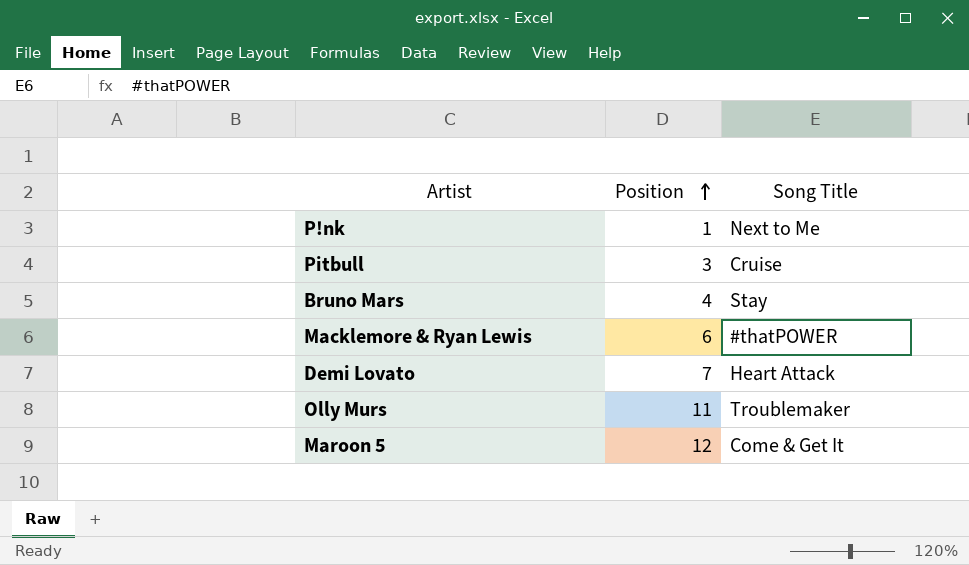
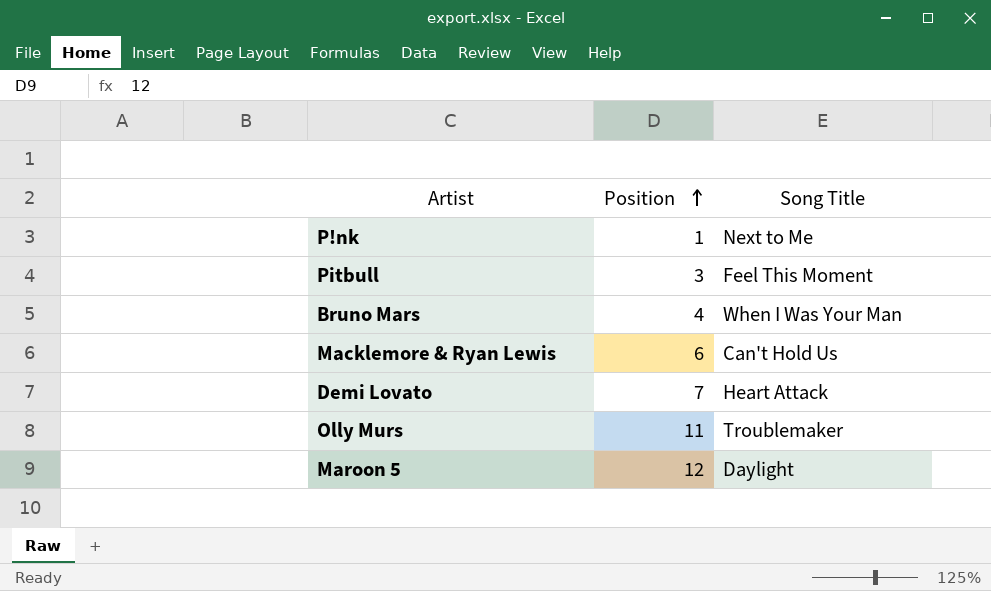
Pitbull | Song Title: Cruise -> Feel This Moment
Bruno Mars | Song Title: Stay -> When I Was Your Man
Macklemore & Ryan Lewis | Song Title: #thatPOWER -> Can't Hold Us
Maroon 5 | Song Title: Come & Get It -> Daylight

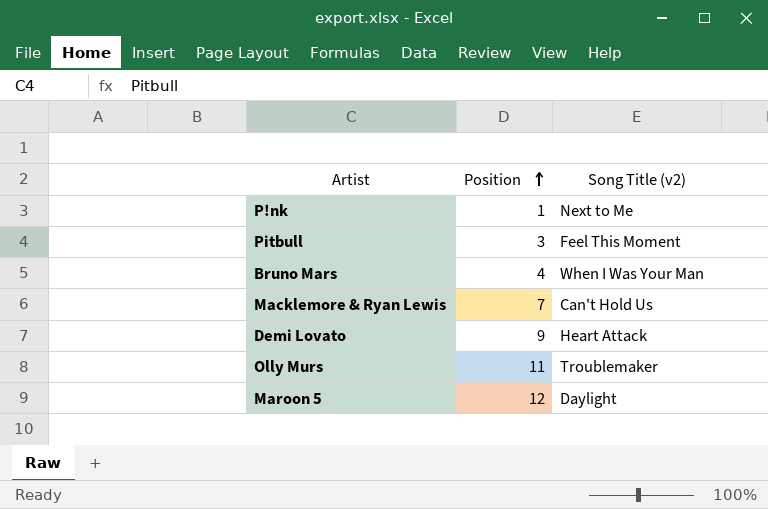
column name: Song Title -> Song Title (v2)
Macklemore & Ryan Lewis | Position: 6 -> 7
Demi Lovato | Position: 7 -> 9

